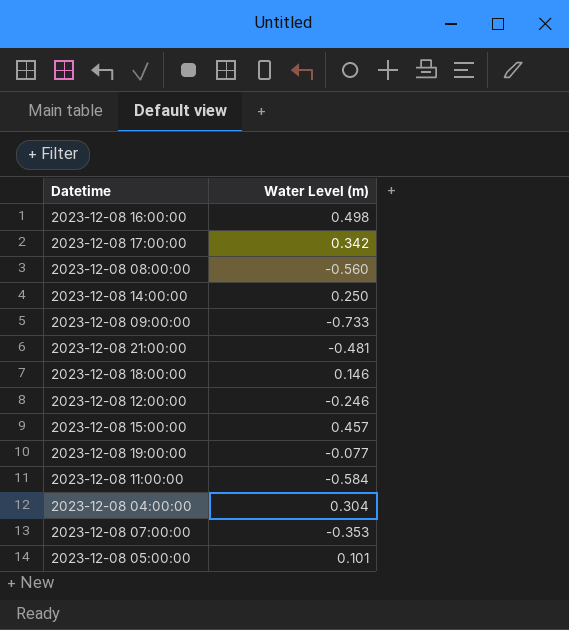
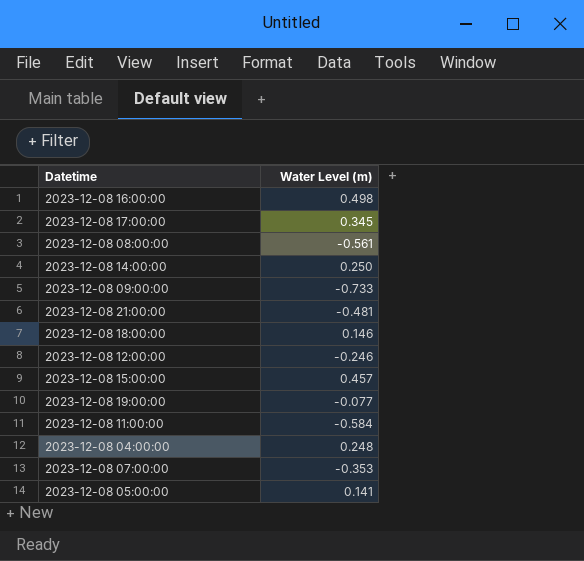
2023-12-08 17:00:00 | Water Level (m): 0.342 -> 0.345
2023-12-08 08:00:00 | Water Level (m): -0.560 -> -0.561
2023-12-08 04:00:00 | Water Level (m): 0.304 -> 0.248
2023-12-08 05:00:00 | Water Level (m): 0.101 -> 0.141

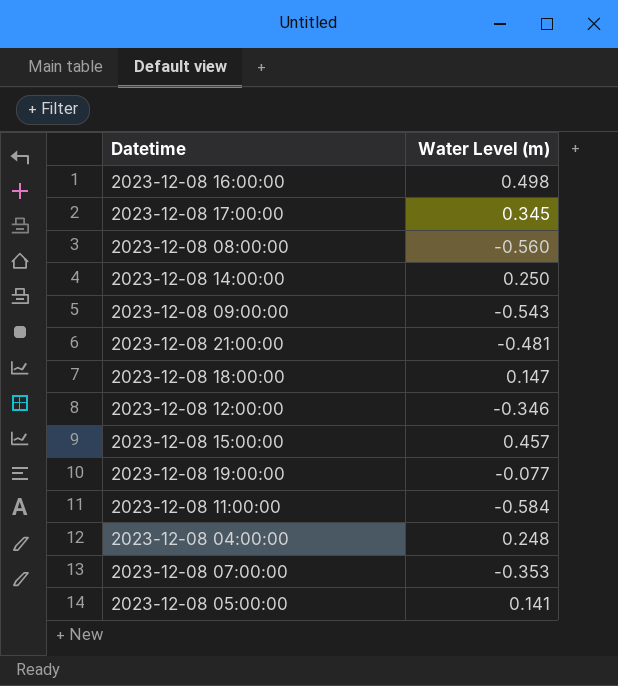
2023-12-08 08:00:00 | Water Level (m): -0.561 -> -0.560
2023-12-08 09:00:00 | Water Level (m): -0.733 -> -0.543
2023-12-08 18:00:00 | Water Level (m): 0.146 -> 0.147
2023-12-08 12:00:00 | Water Level (m): -0.246 -> -0.346

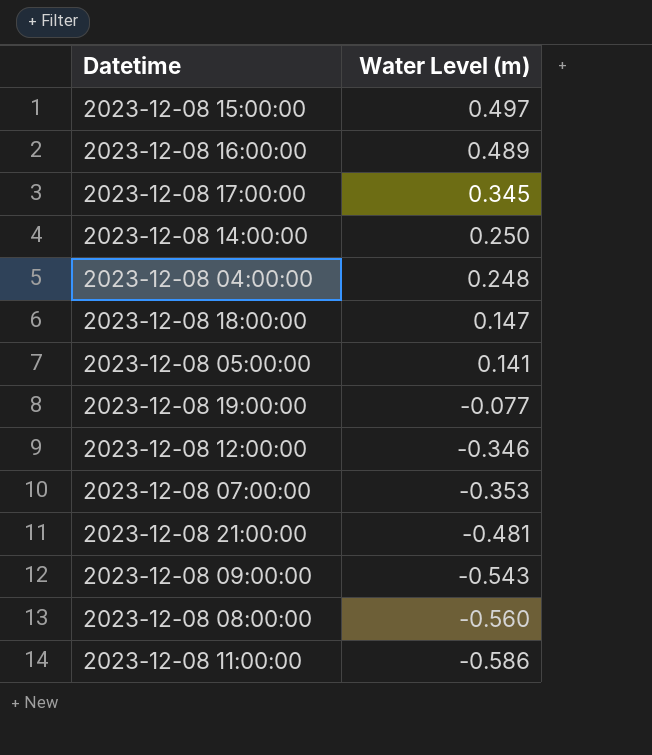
row order: none -> Water Level (m) descending
2023-12-08 15:00:00 | Water Level (m): 0.457 -> 0.497
2023-12-08 16:00:00 | Water Level (m): 0.498 -> 0.489
2023-12-08 11:00:00 | Water Level (m): -0.584 -> -0.586

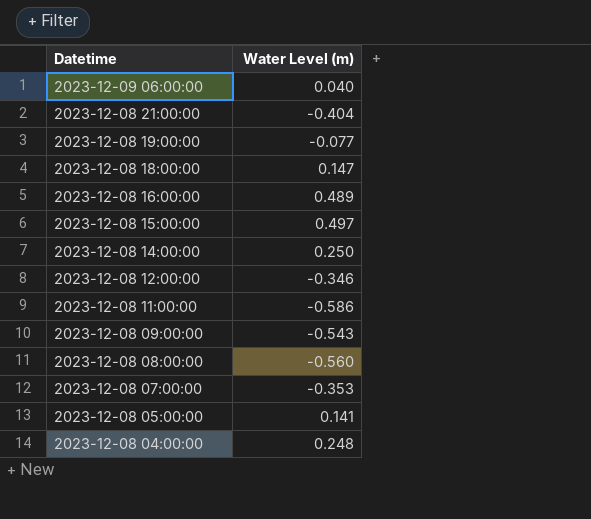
row order: Water Level (m) descending -> Datetime descending
row 2023-12-08 17:00:00: 0.345 -> none
row 2023-12-09 06:00:00: none -> 0.040
2023-12-08 21:00:00 | Water Level (m): -0.481 -> -0.404

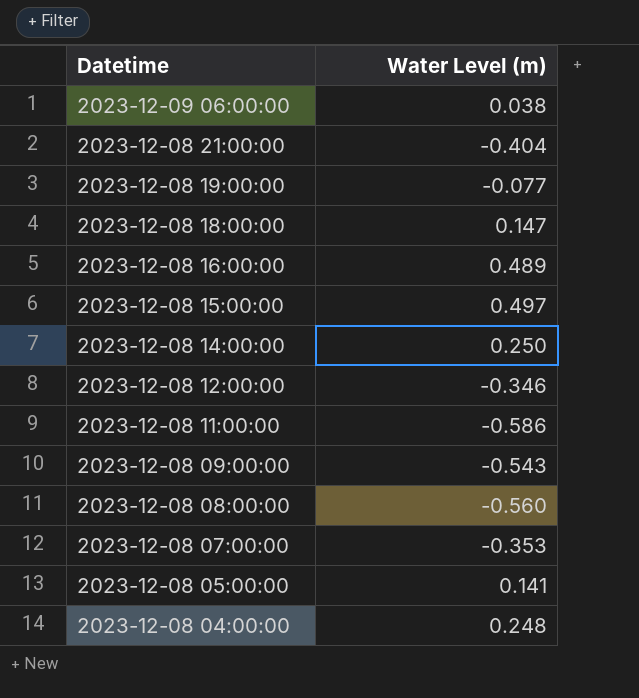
2023-12-09 06:00:00 | Water Level (m): 0.040 -> 0.038

